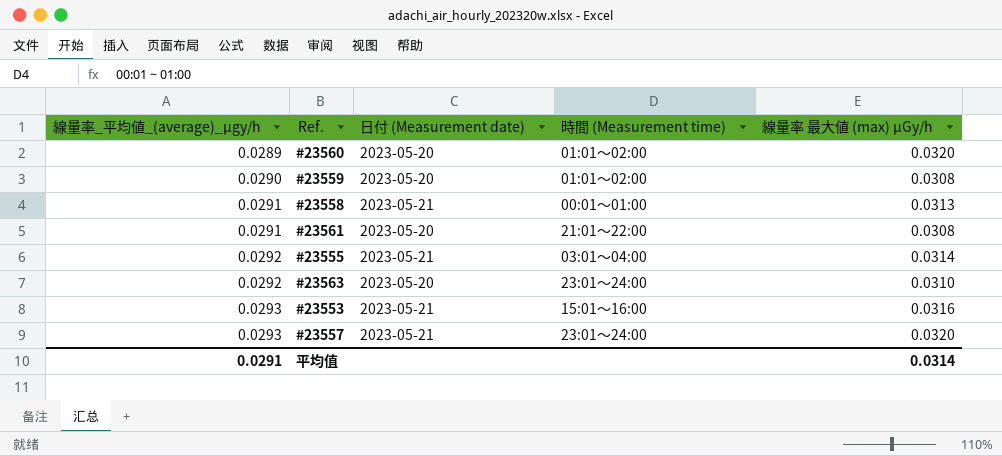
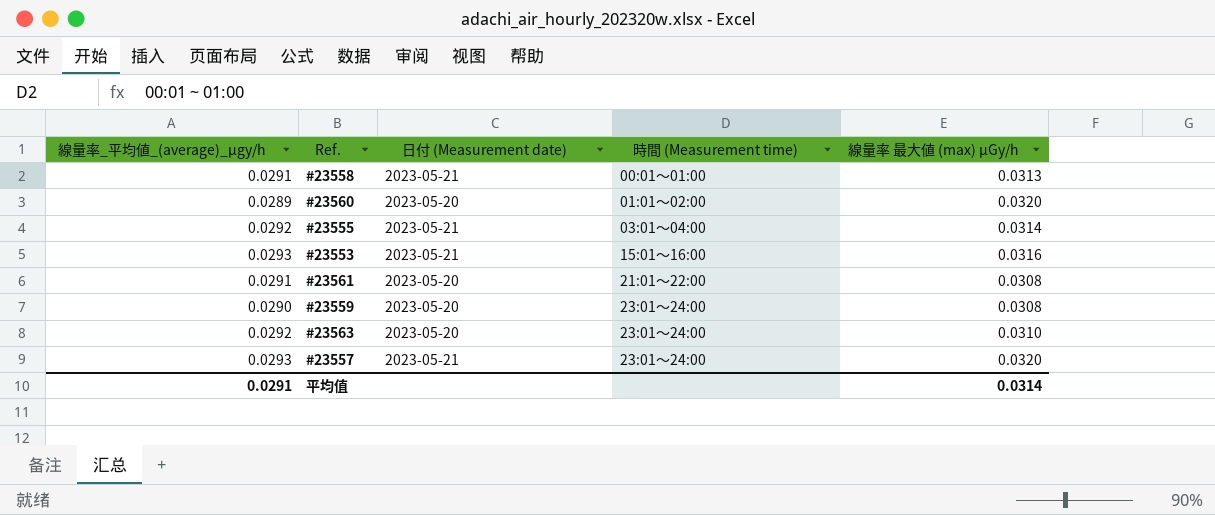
row order: 線量率_平均値_(average)_μgy/h ascending -> 時間 (Measurement time) ascending
#23559 | 時間 (Measurement time): 01:01～02:00 -> 23:01～24:00

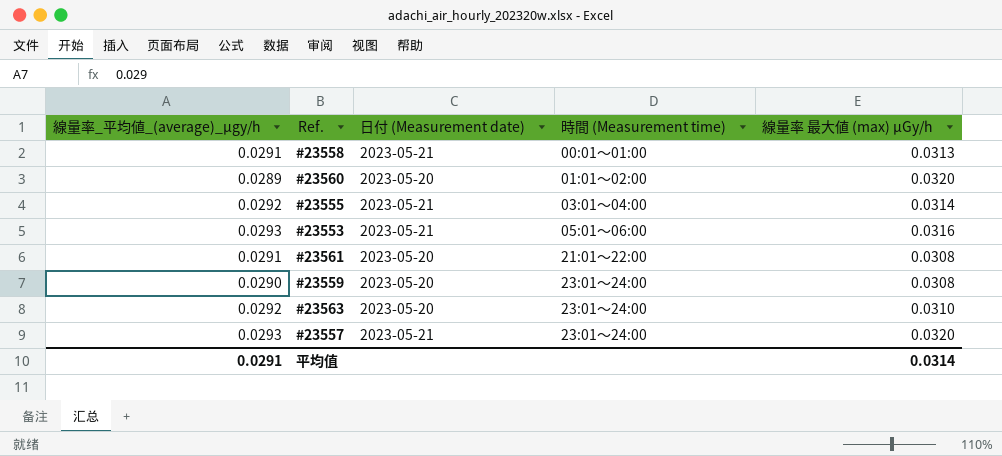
#23553 | 時間 (Measurement time): 15:01～16:00 -> 05:01～06:00

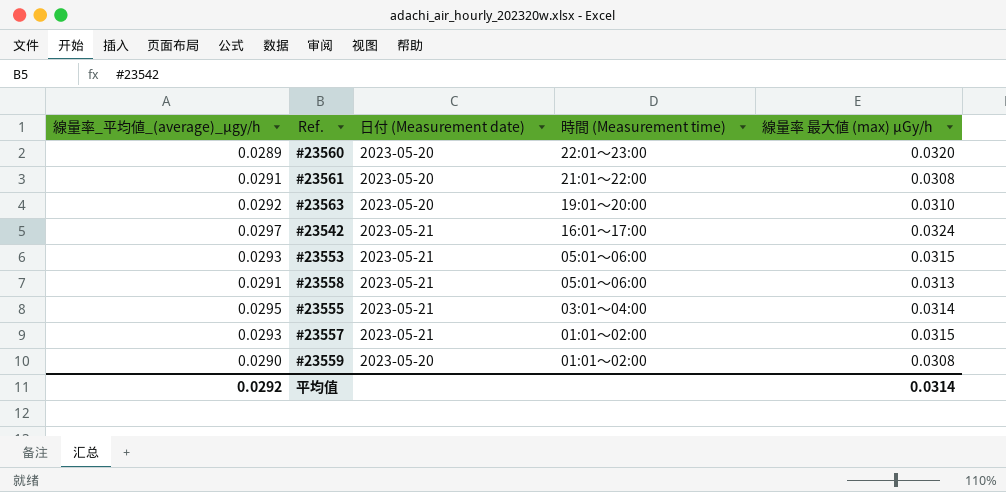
row order: 時間 (Measurement time) ascending -> 時間 (Measurement time) descending
#23560 | 時間 (Measurement time): 01:01～02:00 -> 22:01～23:00
#23563 | 時間 (Measurement time): 23:01～24:00 -> 19:01～20:00
row #23542: none -> 0.0297 | 2023-05-21 | 16:01～17:00 | 0.0324
#23553 | 線量率 最大値 (max) μGy/h: 0.0316 -> 0.0315
#23558 | 時間 (Measurement time): 00:01～01:00 -> 05:01～06:00
#23555 | 線量率_平均値_(average)_μgy/h: 0.0292 -> 0.0295
#23557 | 時間 (Measurement time): 23:01～24:00 -> 01:01～02:00
#23557 | 線量率 最大値 (max) μGy/h: 0.0320 -> 0.0315
#23559 | 時間 (Measurement time): 23:01～24:00 -> 01:01～02:00
平均值 | 線量率_平均値_(average)_μgy/h: 0.0291 -> 0.0292

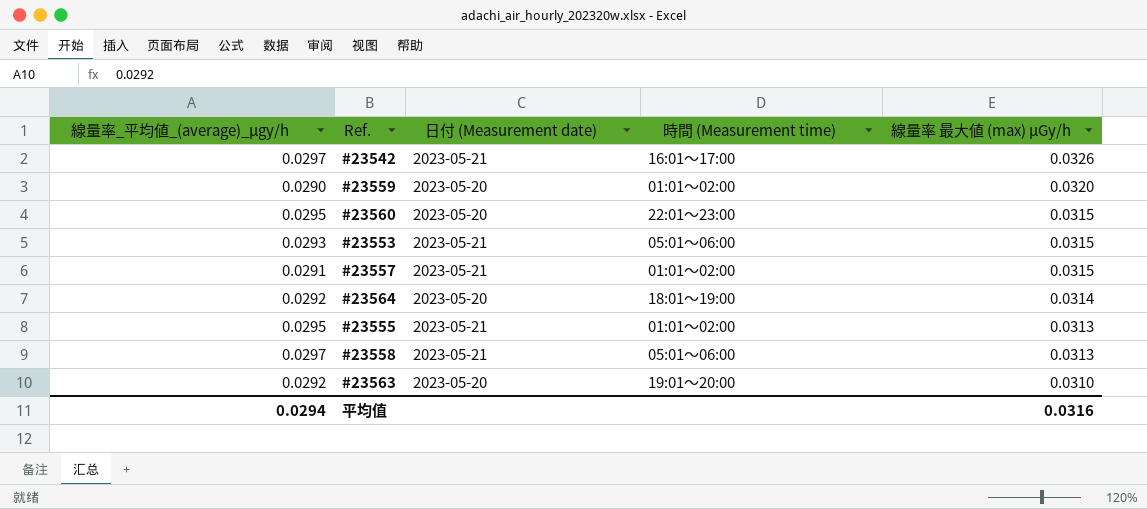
row order: 時間 (Measurement time) descending -> 線量率 最大値 (max) μGy/h descending
row #23561: 0.0291 | 2023-05-20 | 21:01～22:00 | 0.0308 -> none
#23542 | 線量率 最大値 (max) μGy/h: 0.0324 -> 0.0326
#23559 | 線量率 最大値 (max) μGy/h: 0.0308 -> 0.0320
#23560 | 線量率_平均値_(average)_μgy/h: 0.0289 -> 0.0295
#23560 | 線量率 最大値 (max) μGy/h: 0.0320 -> 0.0315
#23557 | 線量率_平均値_(average)_μgy/h: 0.0293 -> 0.0291
row #23564: none -> 0.0292 | 2023-05-20 | 18:01～19:00 | 0.0314
#23555 | 時間 (Measurement time): 03:01～04:00 -> 01:01～02:00
#23555 | 線量率 最大値 (max) μGy/h: 0.0314 -> 0.0313
#23558 | 線量率_平均値_(average)_μgy/h: 0.0291 -> 0.0297
平均值 | 線量率_平均値_(average)_μgy/h: 0.0292 -> 0.0294
平均值 | 線量率 最大値 (max) μGy/h: 0.0314 -> 0.0316

